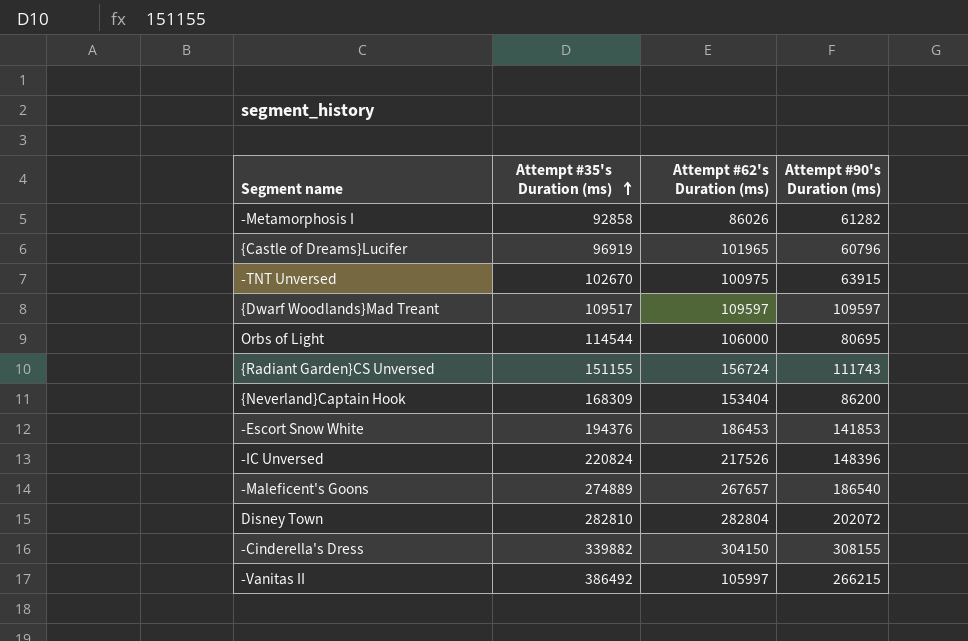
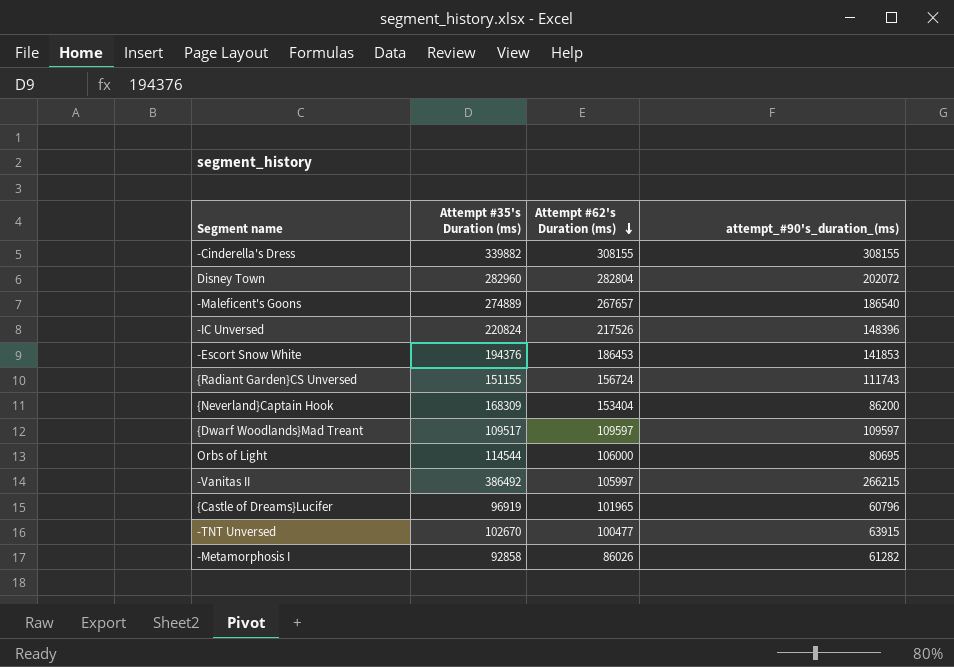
row order: Attempt #35's Duration (ms) ascending -> Attempt #62's Duration (ms) descending
column name: Attempt #90's Duration (ms) -> attempt_#90's_duration_(ms)
-Cinderella's Dress | Attempt #62's Duration (ms): 304150 -> 308155
Disney Town | Attempt #35's Duration (ms): 282810 -> 282960
-TNT Unversed | Attempt #62's Duration (ms): 100975 -> 100477

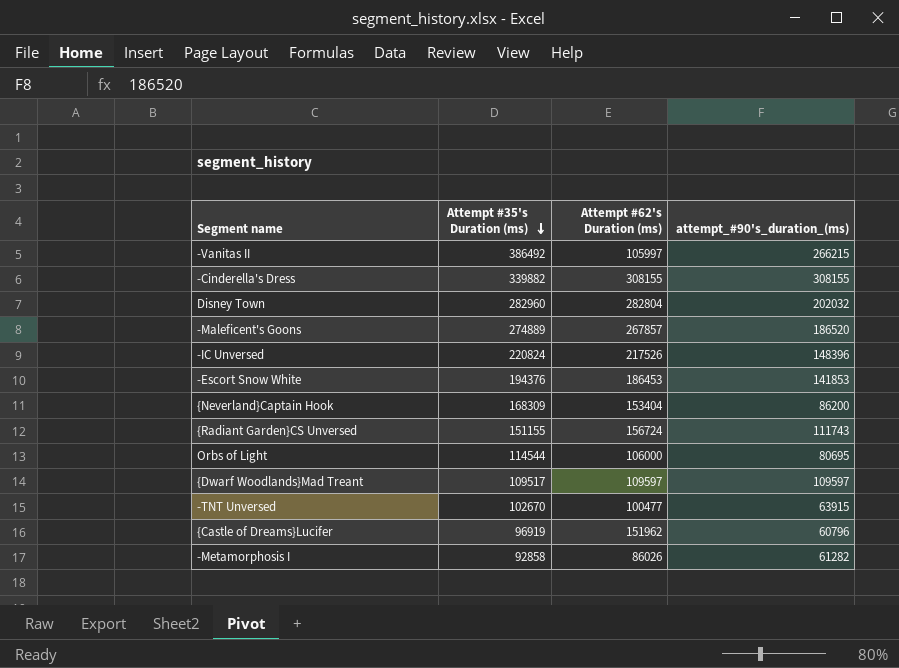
row order: Attempt #62's Duration (ms) descending -> Attempt #35's Duration (ms) descending
Disney Town | attempt_#90's_duration_(ms): 202072 -> 202032
-Maleficent's Goons | Attempt #62's Duration (ms): 267657 -> 267857
-Maleficent's Goons | attempt_#90's_duration_(ms): 186540 -> 186520
{Castle of Dreams}Lucifer | Attempt #62's Duration (ms): 101965 -> 151962

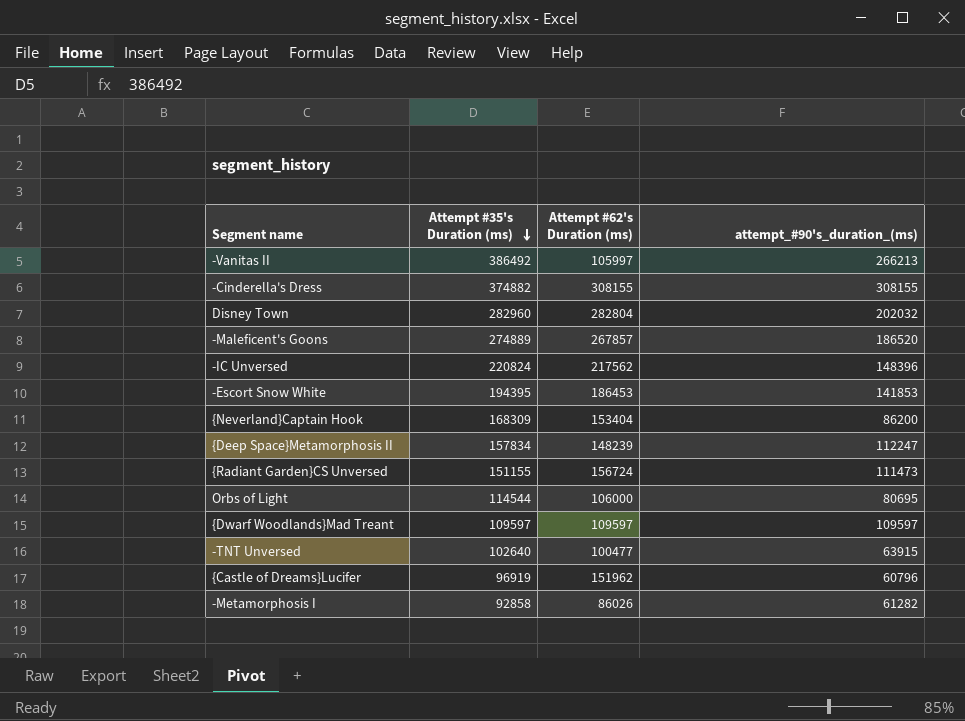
-Vanitas II | attempt_#90's_duration_(ms): 266215 -> 266213
-Cinderella's Dress | Attempt #35's Duration (ms): 339882 -> 374882
-IC Unversed | Attempt #62's Duration (ms): 217526 -> 217562
-Escort Snow White | Attempt #35's Duration (ms): 194376 -> 194395
row {Deep Space}Metamorphosis II: none -> 157834 | 148239 | 112247
{Radiant Garden}CS Unversed | attempt_#90's_duration_(ms): 111743 -> 111473
{Dwarf Woodlands}Mad Treant | Attempt #35's Duration (ms): 109517 -> 109597
-TNT Unversed | Attempt #35's Duration (ms): 102670 -> 102640

